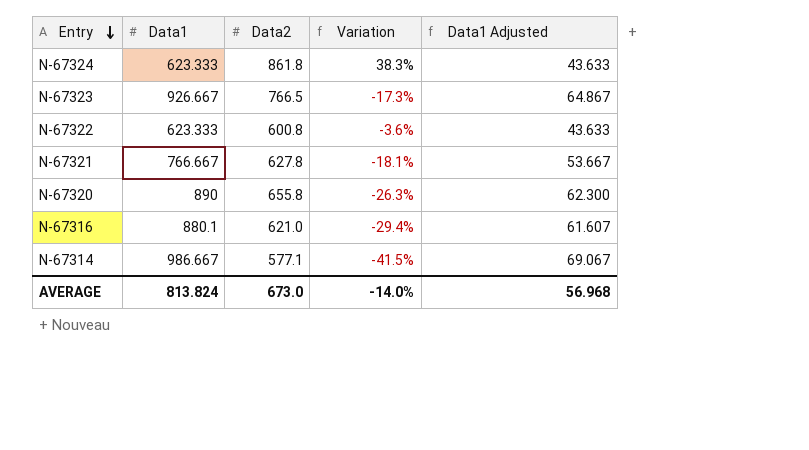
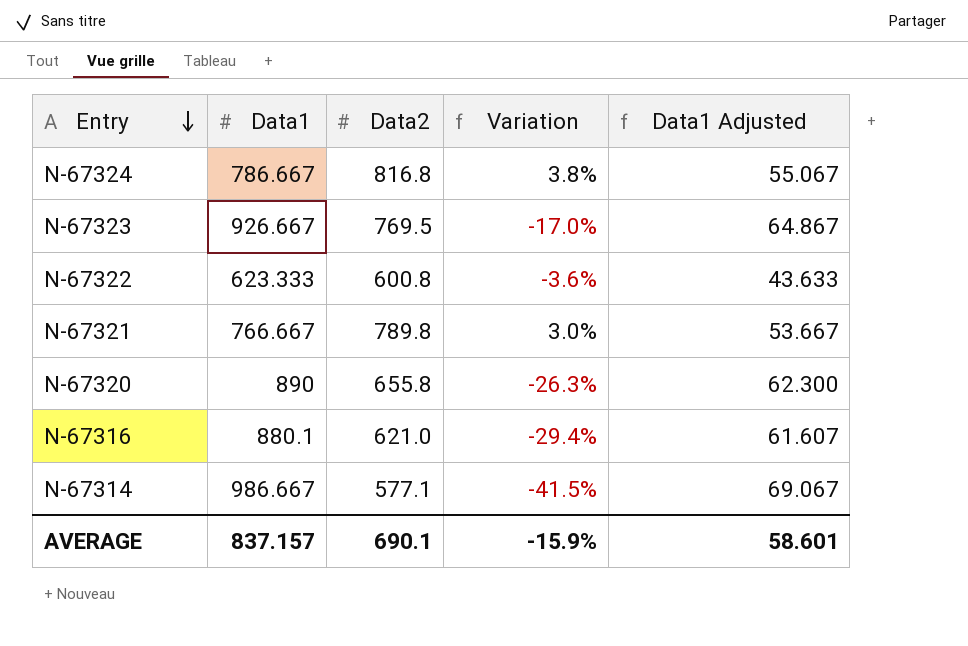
N-67324 | Data1: 623.333 -> 786.667
N-67324 | Data2: 861.8 -> 816.8
N-67324 | Variation: 38.3% -> 3.8%
N-67324 | Data1 Adjusted: 43.633 -> 55.067
N-67323 | Data2: 766.5 -> 769.5
N-67323 | Variation: -17.3% -> -17.0%
N-67321 | Data2: 627.8 -> 789.8
N-67321 | Variation: -18.1% -> 3.0%
AVERAGE | Data1: 813.824 -> 837.157
AVERAGE | Data2: 673.0 -> 690.1
AVERAGE | Variation: -14.0% -> -15.9%
AVERAGE | Data1 Adjusted: 56.968 -> 58.601

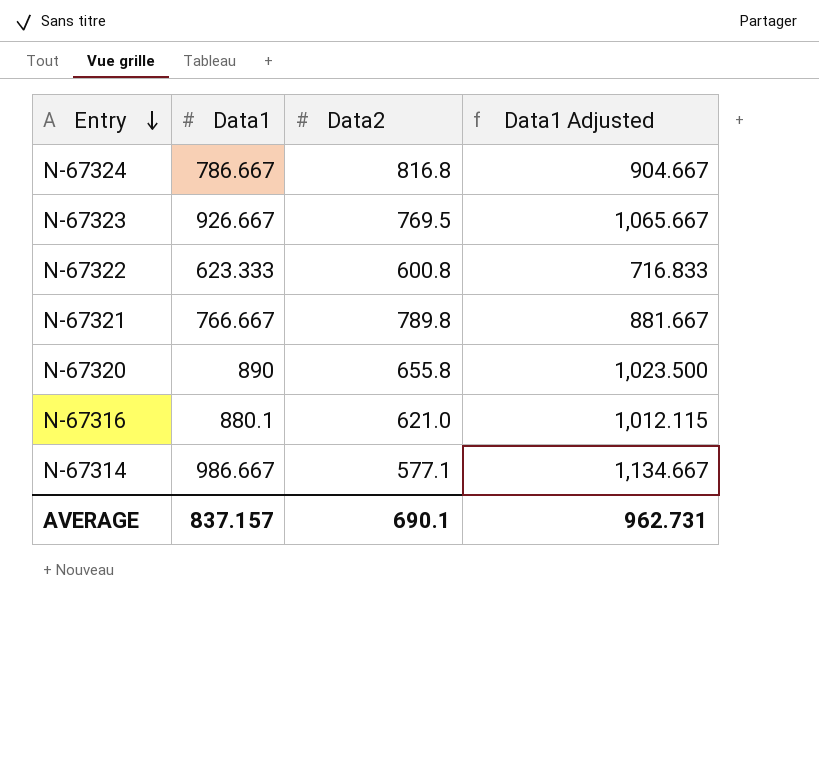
column Variation | formula: ([Data2] - [Data1]) / [Data1] -> none
column Data1 Adjusted | formula: [Data1] * 0.07 -> [Data1] * 1.15
AVERAGE | Data1 Adjusted: 58.601 -> 962.731

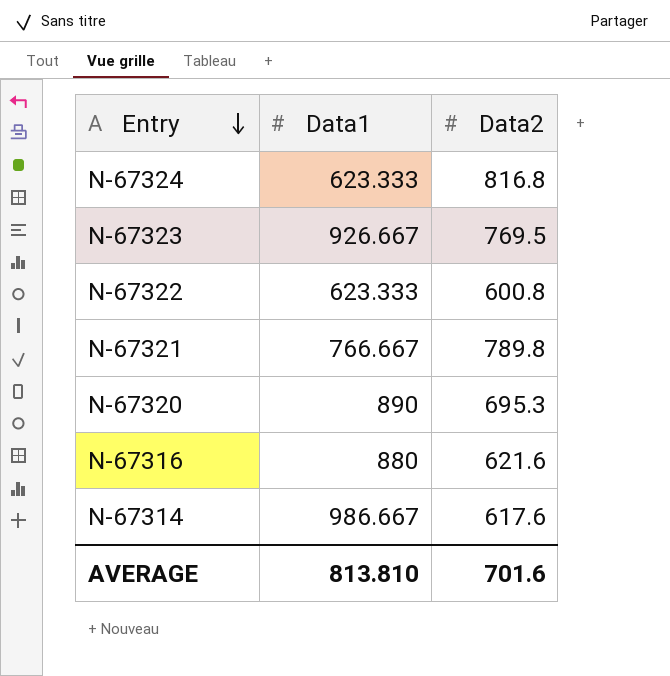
column Data1 Adjusted | formula: [Data1] * 1.15 -> none
N-67324 | Data1: 786.667 -> 623.333
N-67320 | Data2: 655.8 -> 695.3
N-67316 | Data1: 880.1 -> 880
N-67316 | Data2: 621.0 -> 621.6
N-67314 | Data2: 577.1 -> 617.6
AVERAGE | Data1: 837.157 -> 813.810
AVERAGE | Data2: 690.1 -> 701.6

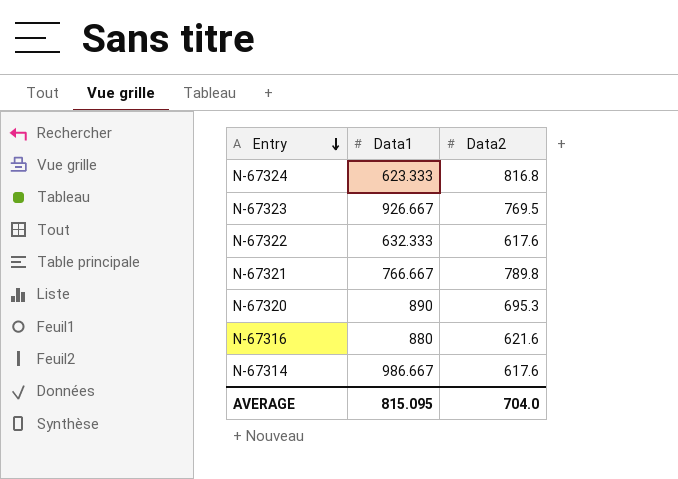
N-67322 | Data1: 623.333 -> 632.333
N-67322 | Data2: 600.8 -> 617.6
AVERAGE | Data1: 813.810 -> 815.095
AVERAGE | Data2: 701.6 -> 704.0

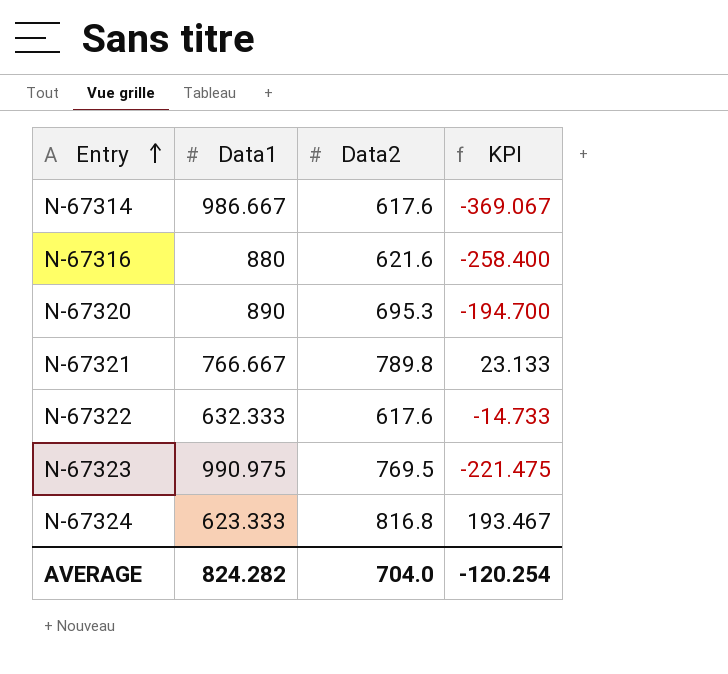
row order: Entry descending -> Entry ascending
column KPI | formula: none -> [Data2] - [Data1]
N-67323 | Data1: 926.667 -> 990.975
AVERAGE | Data1: 815.095 -> 824.282

